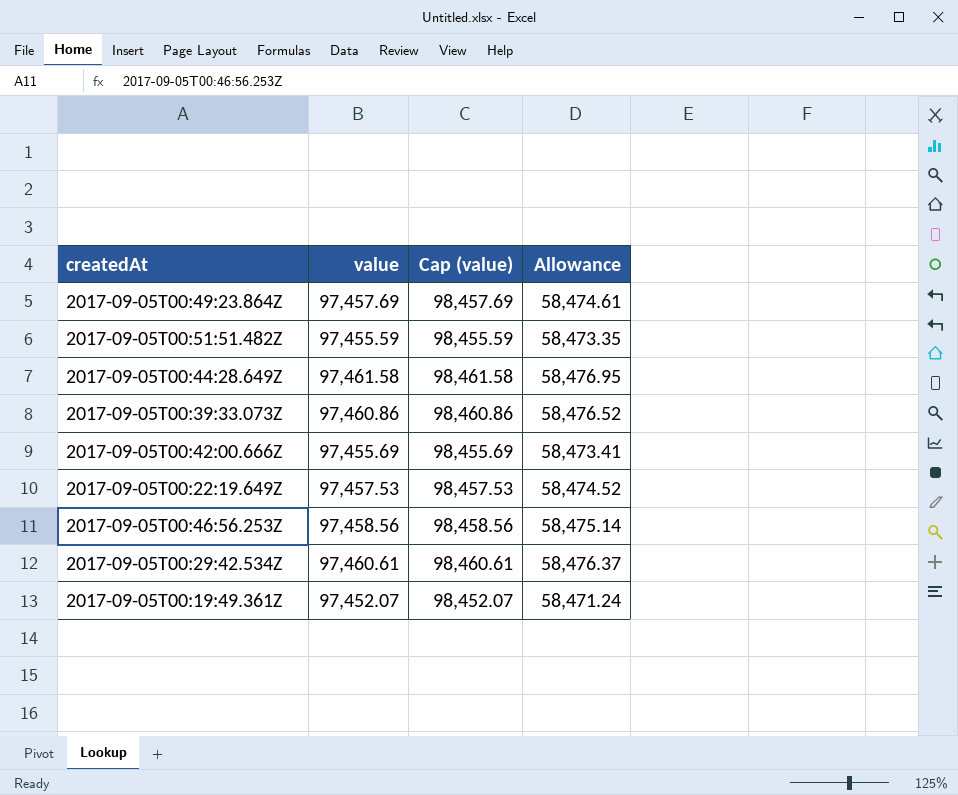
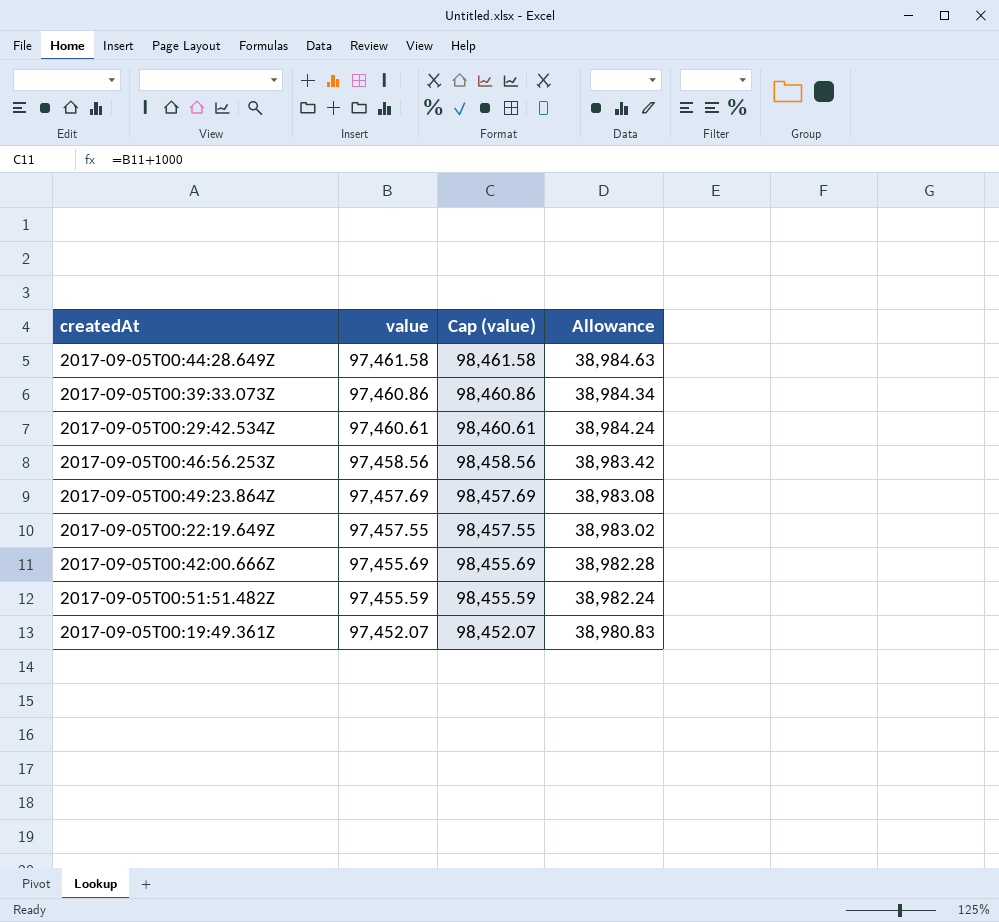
row order: none -> value descending
column Allowance | formula: [value] * 0.6 -> [value] * 0.4
2017-09-05T00:22:19.649Z | value: 97,457.53 -> 97,457.55
2017-09-05T00:22:19.649Z | Cap (value): 98,457.53 -> 98,457.55

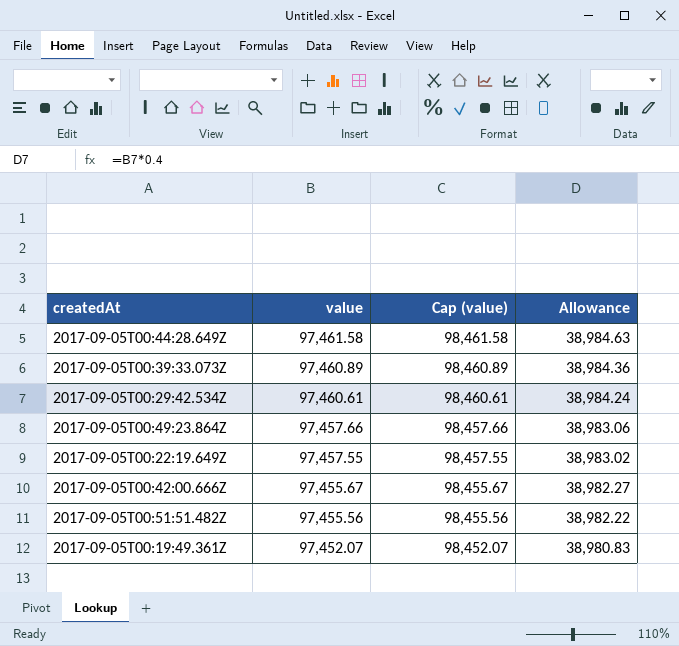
row 2017-09-05T00:46:56.253Z: 97,458.56 | 98,458.56 | 38,983.42 -> none
2017-09-05T00:39:33.073Z | value: 97,460.86 -> 97,460.89
2017-09-05T00:39:33.073Z | Cap (value): 98,460.86 -> 98,460.89
2017-09-05T00:39:33.073Z | Allowance: 38,984.34 -> 38,984.36
2017-09-05T00:49:23.864Z | value: 97,457.69 -> 97,457.66
2017-09-05T00:49:23.864Z | Cap (value): 98,457.69 -> 98,457.66
2017-09-05T00:49:23.864Z | Allowance: 38,983.08 -> 38,983.06
2017-09-05T00:42:00.666Z | value: 97,455.69 -> 97,455.67
2017-09-05T00:42:00.666Z | Cap (value): 98,455.69 -> 98,455.67
2017-09-05T00:42:00.666Z | Allowance: 38,982.28 -> 38,982.27
2017-09-05T00:51:51.482Z | value: 97,455.59 -> 97,455.56
2017-09-05T00:51:51.482Z | Cap (value): 98,455.59 -> 98,455.56
2017-09-05T00:51:51.482Z | Allowance: 38,982.24 -> 38,982.22

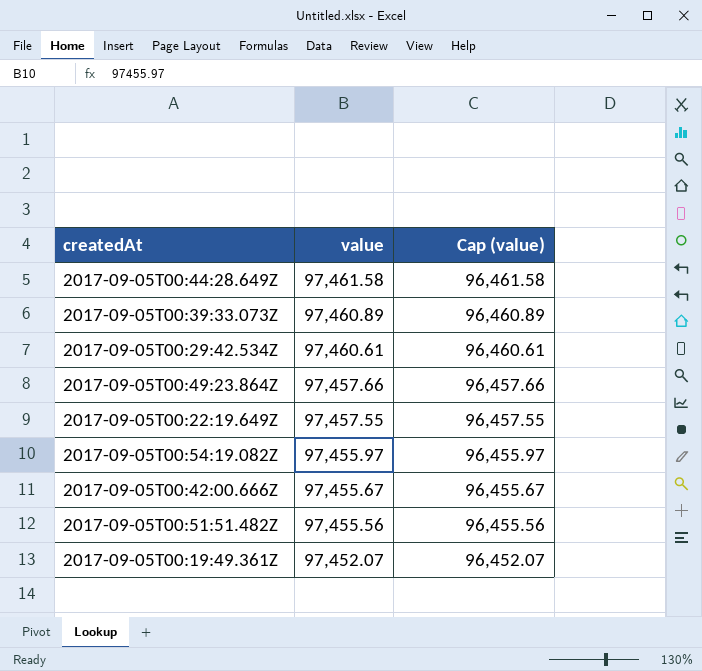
column Allowance | formula: [value] * 0.4 -> none
column Cap (value) | formula: [value] + 1000 -> [value] - 1000
row 2017-09-05T00:54:19.082Z: none -> 97,455.97 | 96,455.97

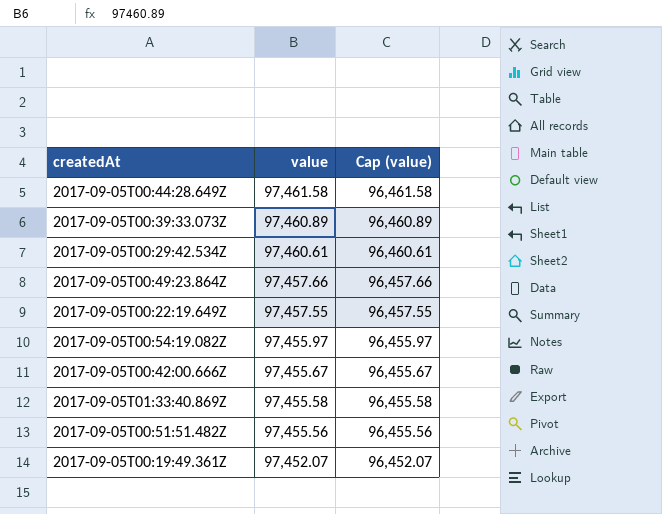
row 2017-09-05T01:33:40.869Z: none -> 97,455.58 | 96,455.58

